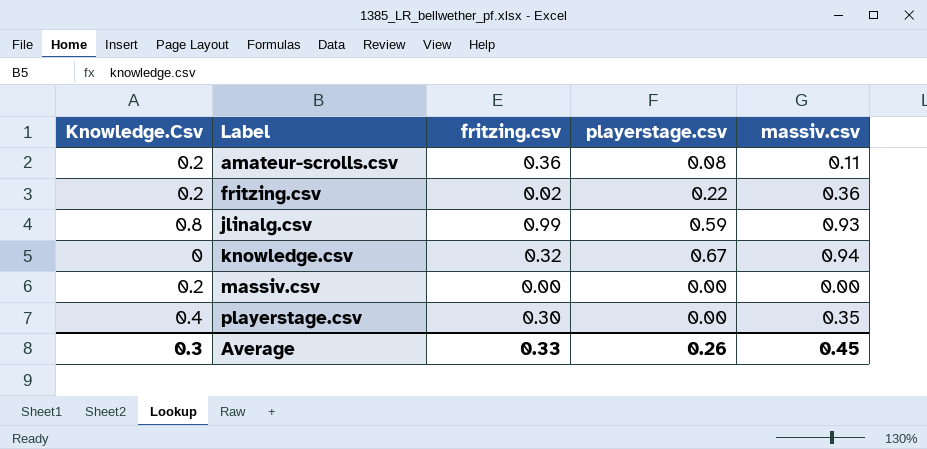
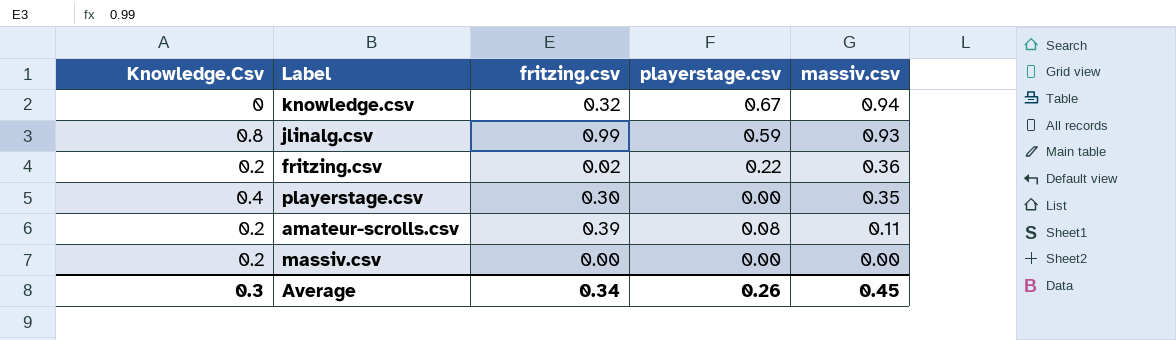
row order: Label ascending -> massiv.csv descending
amateur-scrolls.csv | fritzing.csv: 0.36 -> 0.39
Average | fritzing.csv: 0.33 -> 0.34

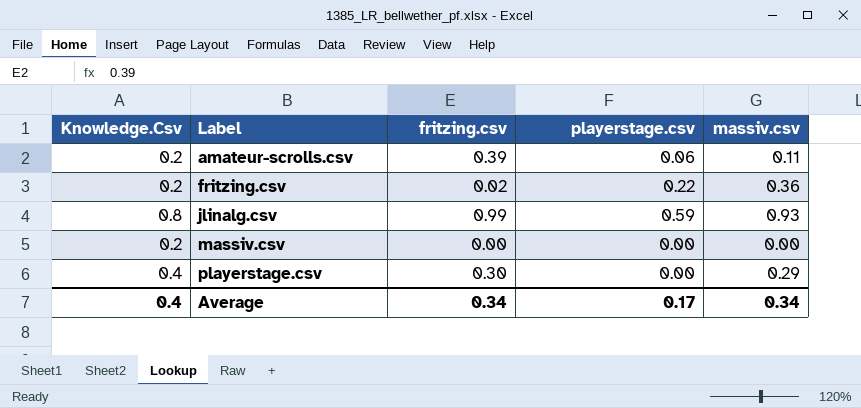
row order: massiv.csv descending -> Label ascending
row knowledge.csv: 0 | 0.32 | 0.67 | 0.94 -> none
amateur-scrolls.csv | playerstage.csv: 0.08 -> 0.06
playerstage.csv | massiv.csv: 0.35 -> 0.29
Average | Knowledge.Csv: 0.3 -> 0.4
Average | playerstage.csv: 0.26 -> 0.17
Average | massiv.csv: 0.45 -> 0.34

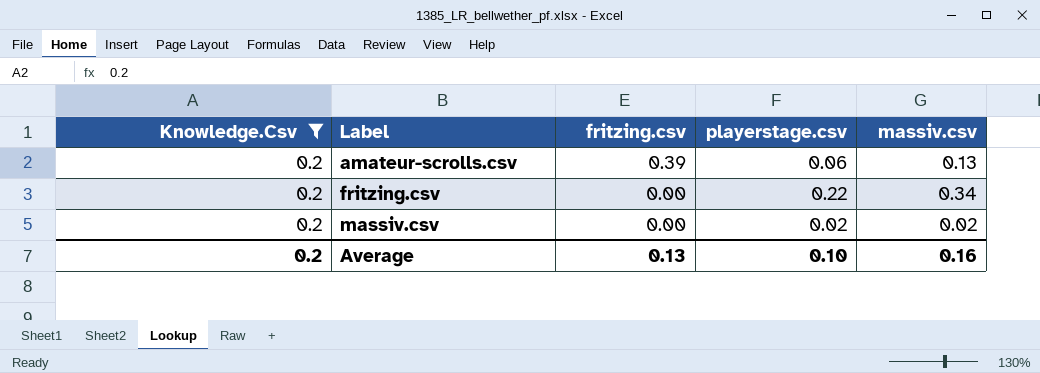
filter: none -> Knowledge.Csv = 0.2
amateur-scrolls.csv | massiv.csv: 0.11 -> 0.13
fritzing.csv | fritzing.csv: 0.02 -> 0.00
fritzing.csv | massiv.csv: 0.36 -> 0.34
massiv.csv | playerstage.csv: 0.00 -> 0.02
massiv.csv | massiv.csv: 0.00 -> 0.02
Average | Knowledge.Csv: 0.4 -> 0.2
Average | fritzing.csv: 0.34 -> 0.13
Average | playerstage.csv: 0.17 -> 0.10
Average | massiv.csv: 0.34 -> 0.16

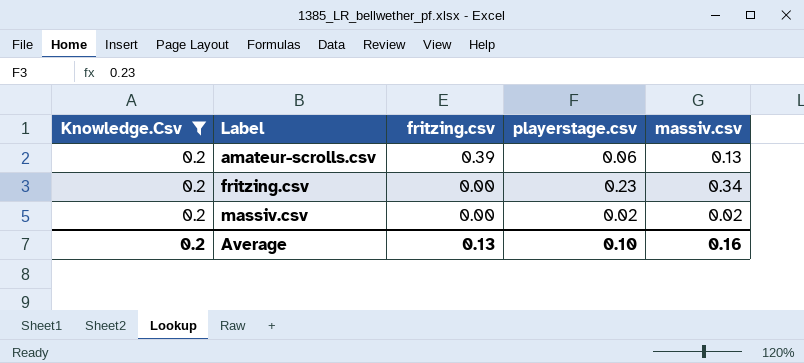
fritzing.csv | playerstage.csv: 0.22 -> 0.23

